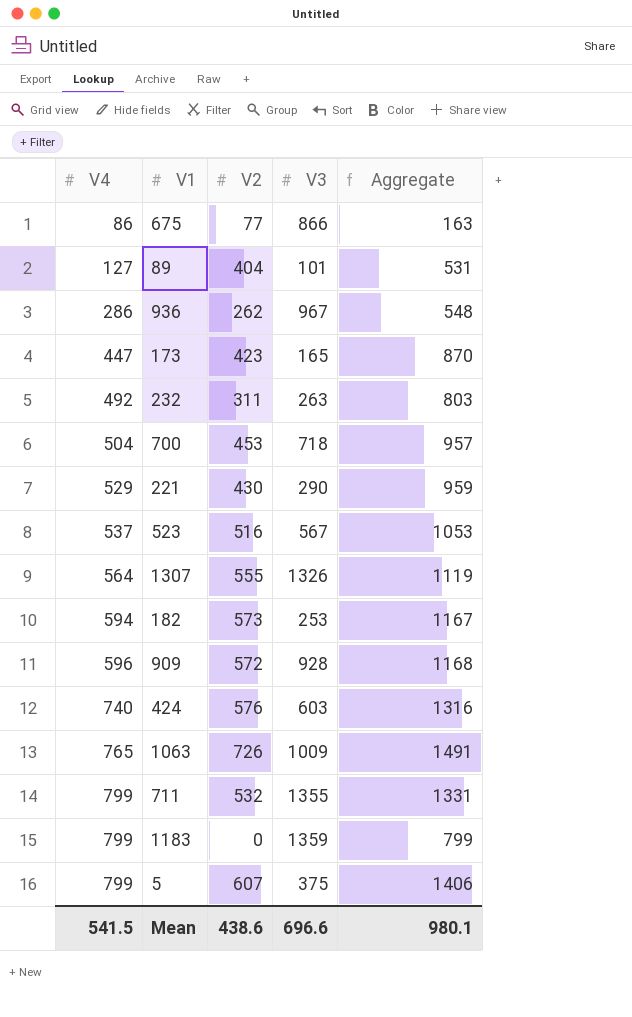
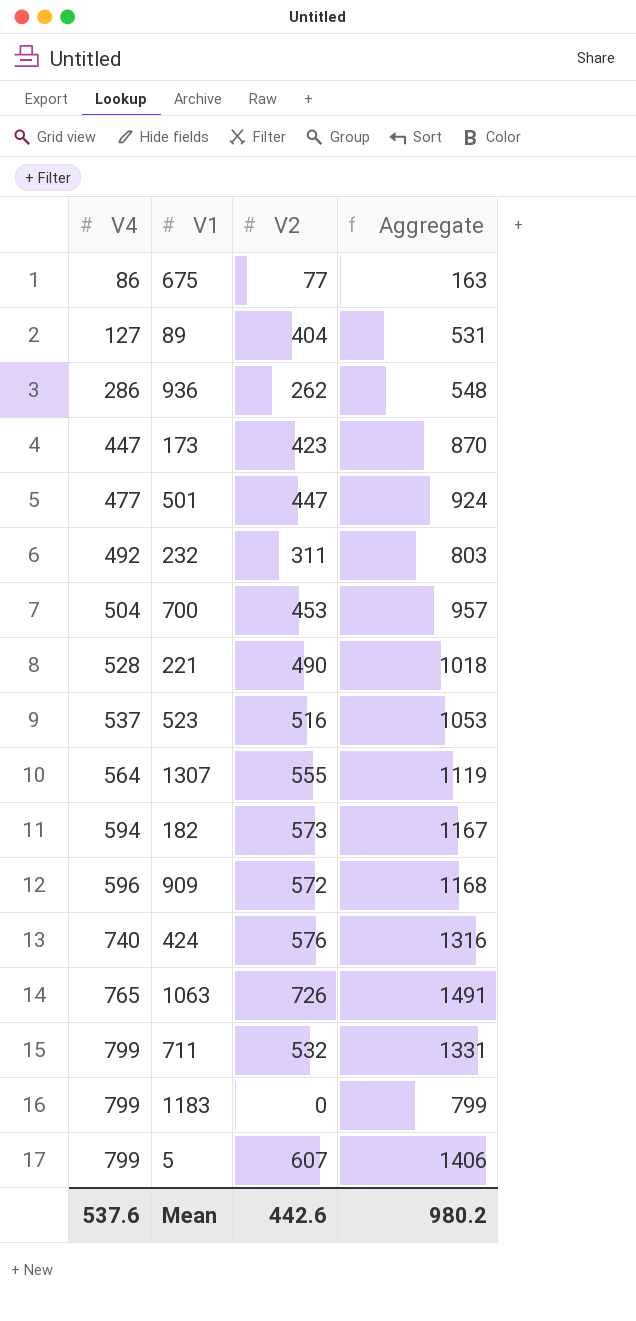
column V3 | position: 4 -> none
row 501: none -> 477 | 447 | 924
221 | V4: 529 -> 528
221 | V2: 430 -> 490
221 | Aggregate: 959 -> 1018
Mean | V4: 541.5 -> 537.6
Mean | V2: 438.6 -> 442.6
Mean | Aggregate: 980.1 -> 980.2

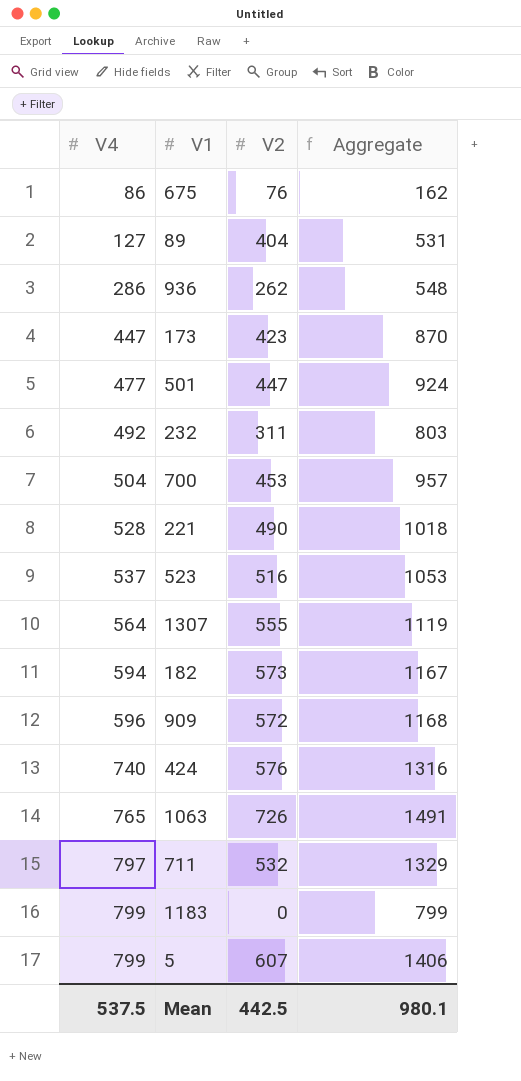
675 | V2: 77 -> 76
675 | Aggregate: 163 -> 162
711 | V4: 799 -> 797
711 | Aggregate: 1331 -> 1329
Mean | V4: 537.6 -> 537.5
Mean | V2: 442.6 -> 442.5
Mean | Aggregate: 980.2 -> 980.1

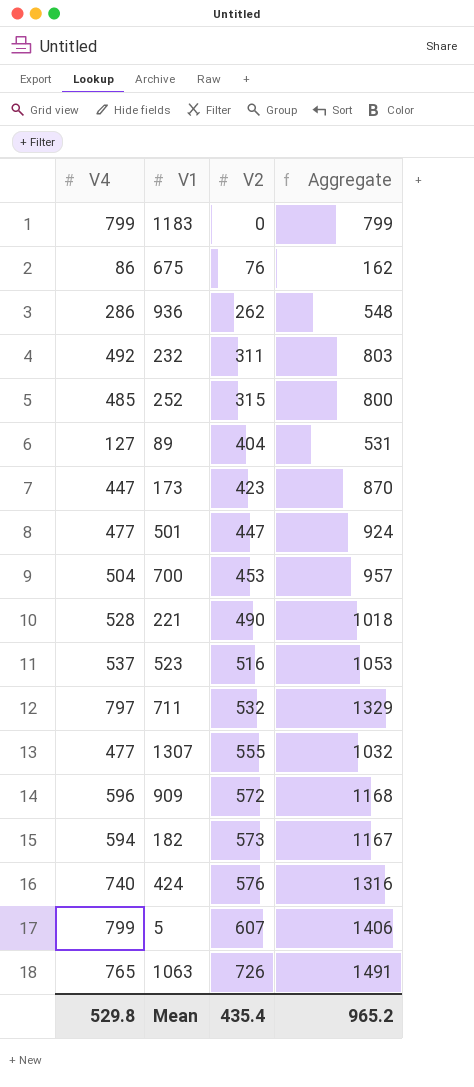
row order: V4 ascending -> V2 ascending
row 252: none -> 485 | 315 | 800
1307 | V4: 564 -> 477
1307 | Aggregate: 1119 -> 1032
Mean | V4: 537.5 -> 529.8
Mean | V2: 442.5 -> 435.4
Mean | Aggregate: 980.1 -> 965.2

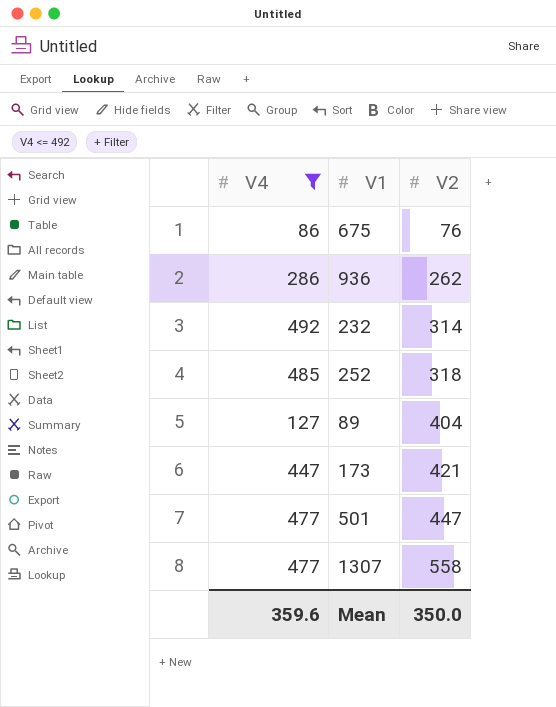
filter: none -> V4 <= 492
column Aggregate | formula: [V4] + [V2] -> none
232 | V2: 311 -> 314
252 | V2: 315 -> 318
173 | V2: 423 -> 421
1307 | V2: 555 -> 558
Mean | V4: 529.8 -> 359.6
Mean | V2: 435.4 -> 350.0

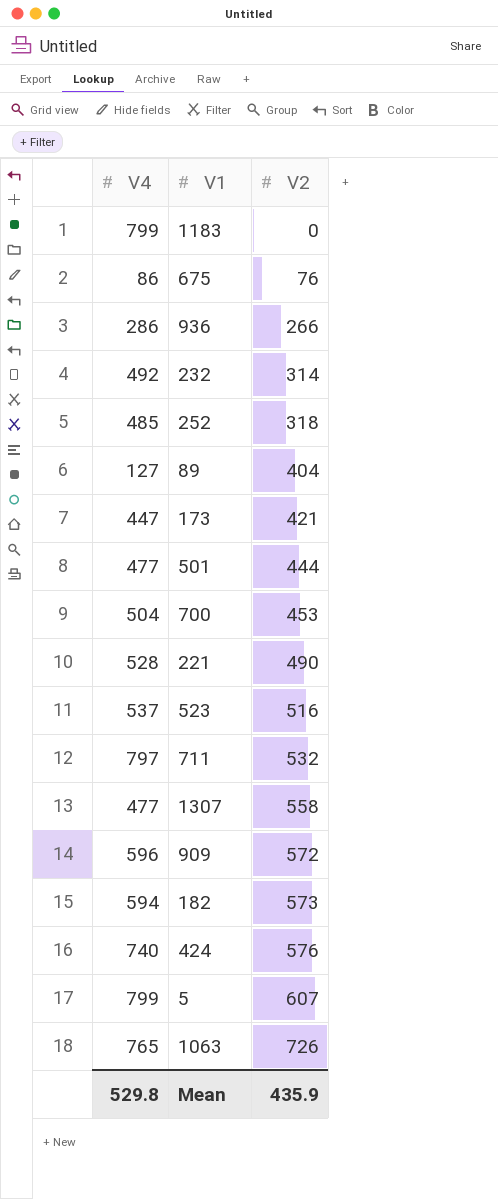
filter: V4 <= 492 -> none
936 | V2: 262 -> 266
501 | V2: 447 -> 444
Mean | V4: 359.6 -> 529.8
Mean | V2: 350.0 -> 435.9

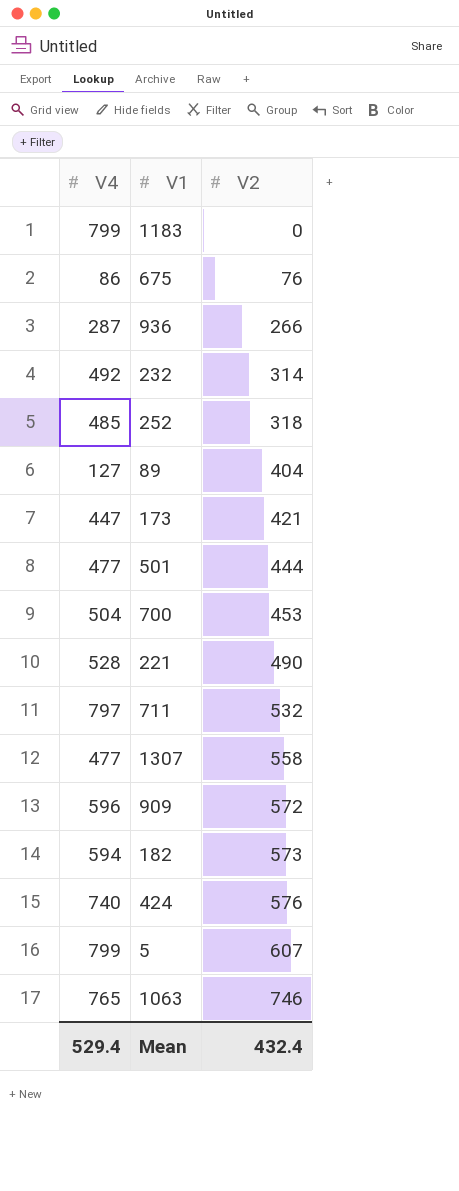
row 523: 537 | 516 -> none
936 | V4: 286 -> 287
1063 | V2: 726 -> 746
Mean | V4: 529.8 -> 529.4
Mean | V2: 435.9 -> 432.4

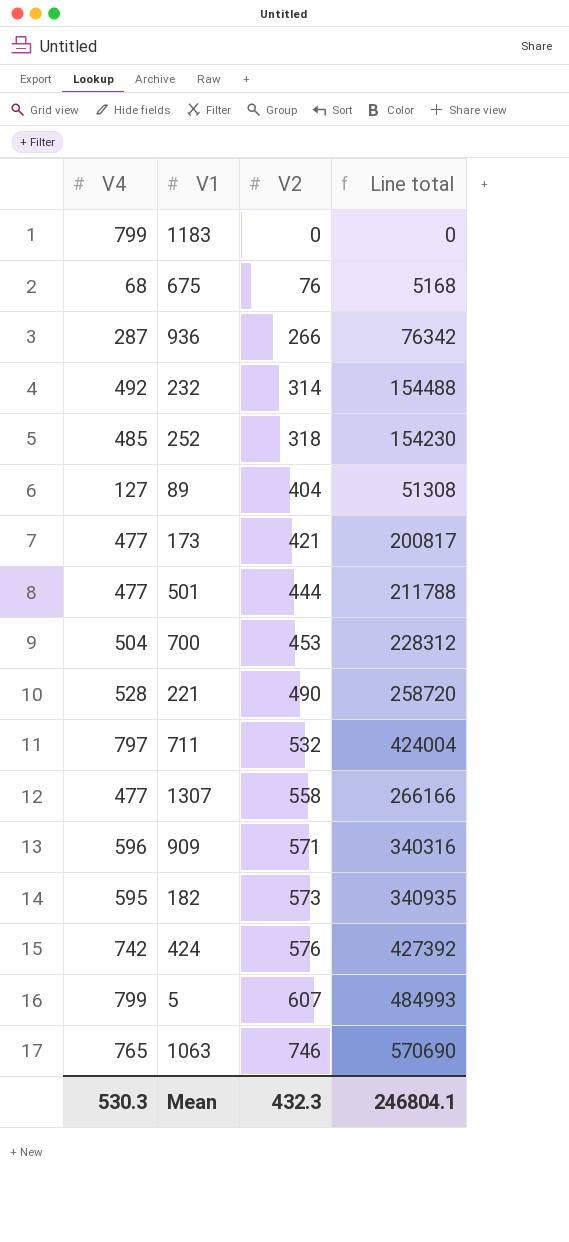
column Line total | formula: none -> [V4] * [V2]
675 | V4: 86 -> 68
173 | V4: 447 -> 477
909 | V2: 572 -> 571
182 | V4: 594 -> 595
424 | V4: 740 -> 742
Mean | V4: 529.4 -> 530.3
Mean | V2: 432.4 -> 432.3

